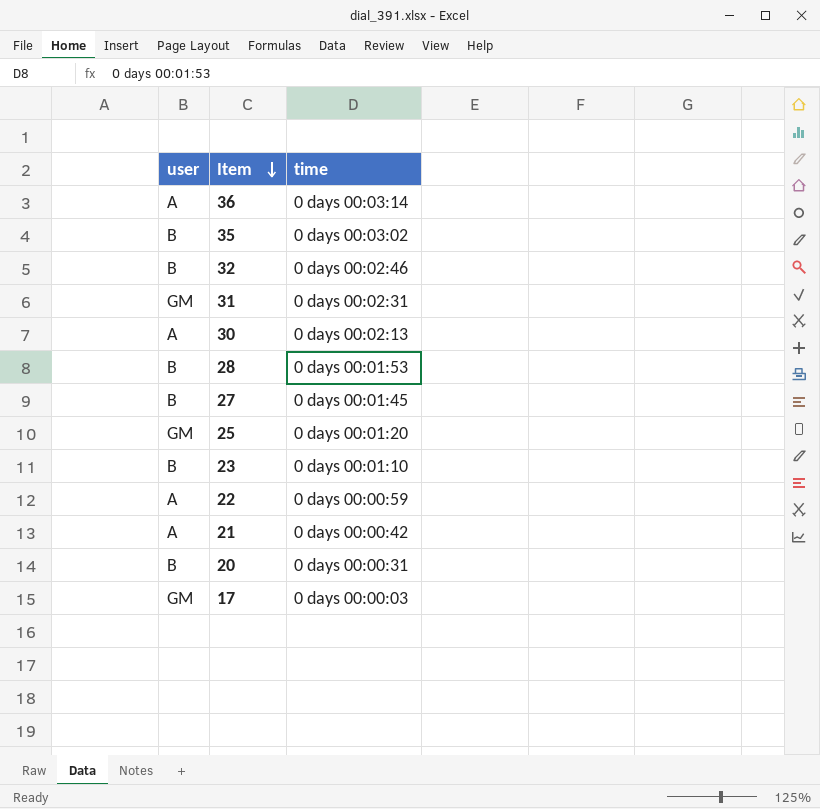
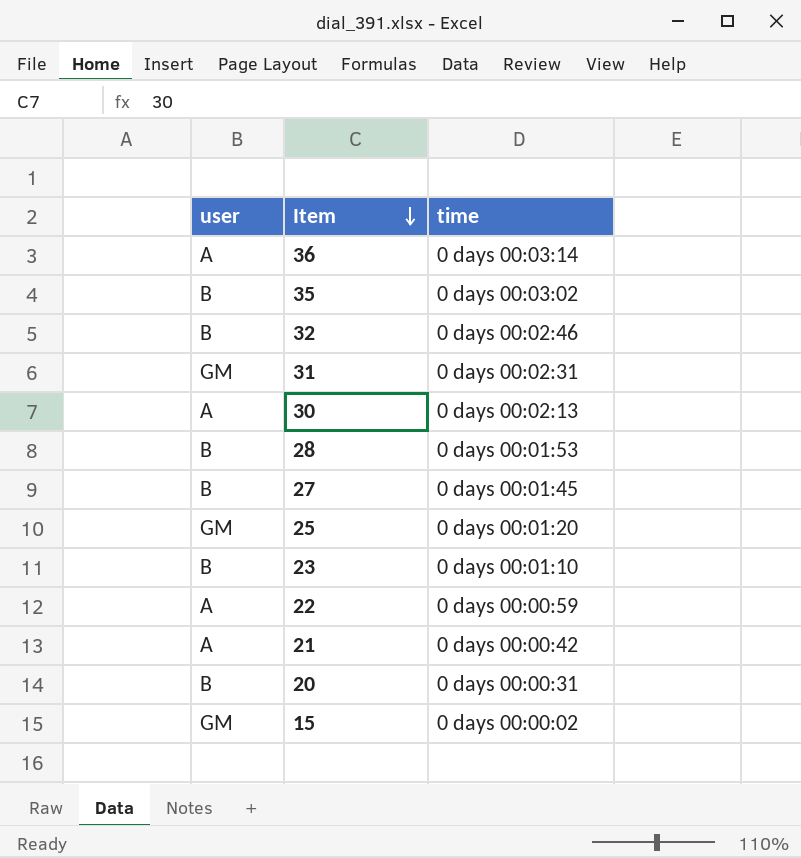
row 17: GM | 0 days 00:00:03 -> none
row 15: none -> GM | 0 days 00:00:02

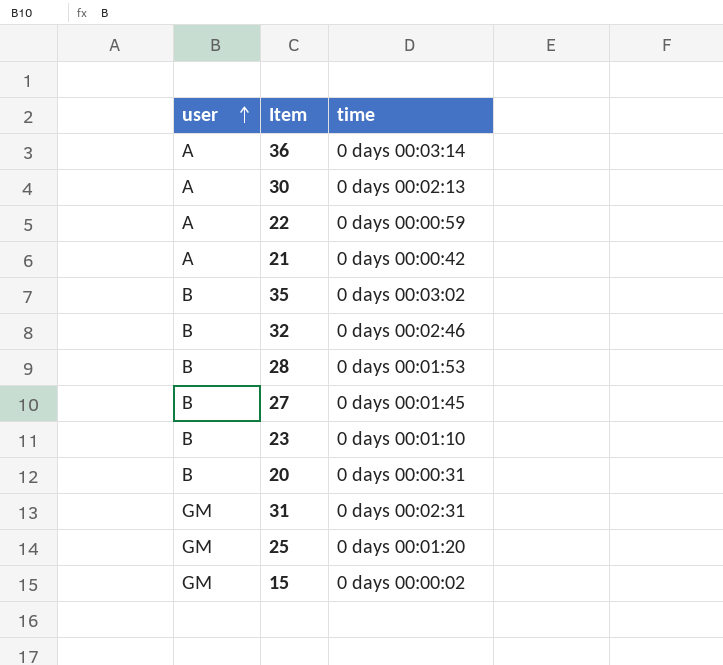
row order: Item descending -> user ascending

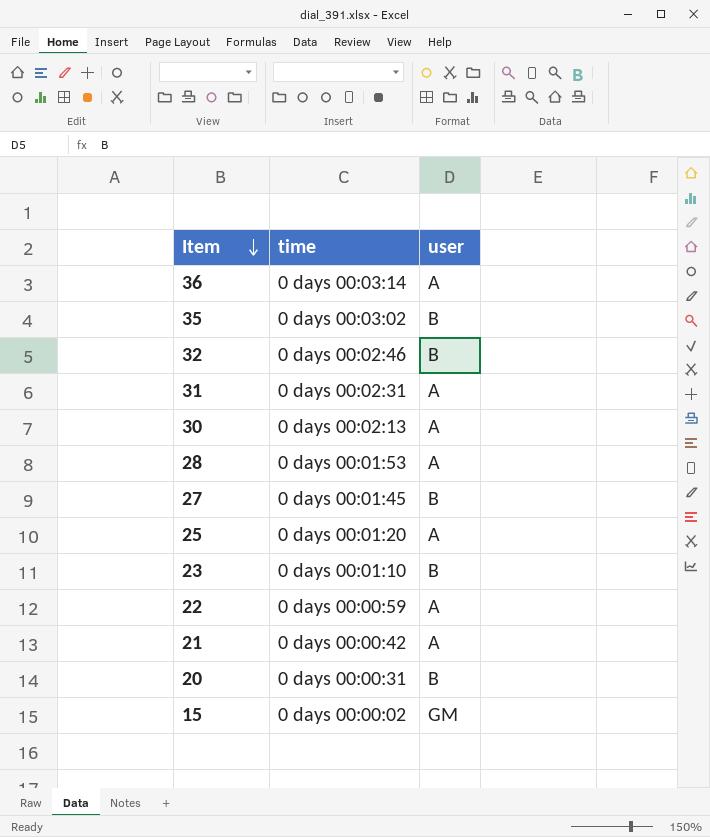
row order: user ascending -> Item descending
column user | position: 1 -> 3
31 | user: GM -> A
28 | user: B -> A
25 | user: GM -> A

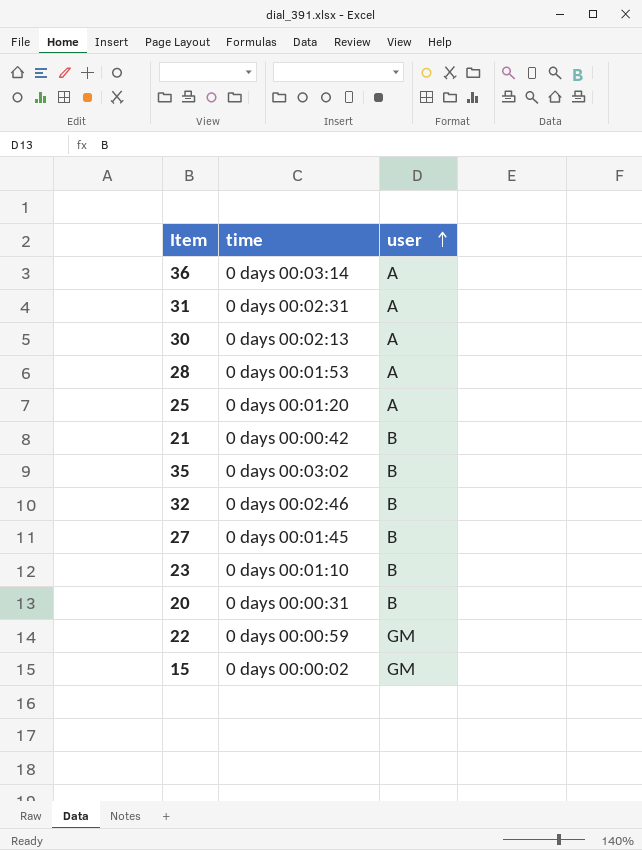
row order: Item descending -> user ascending
21 | user: A -> B
22 | user: A -> GM

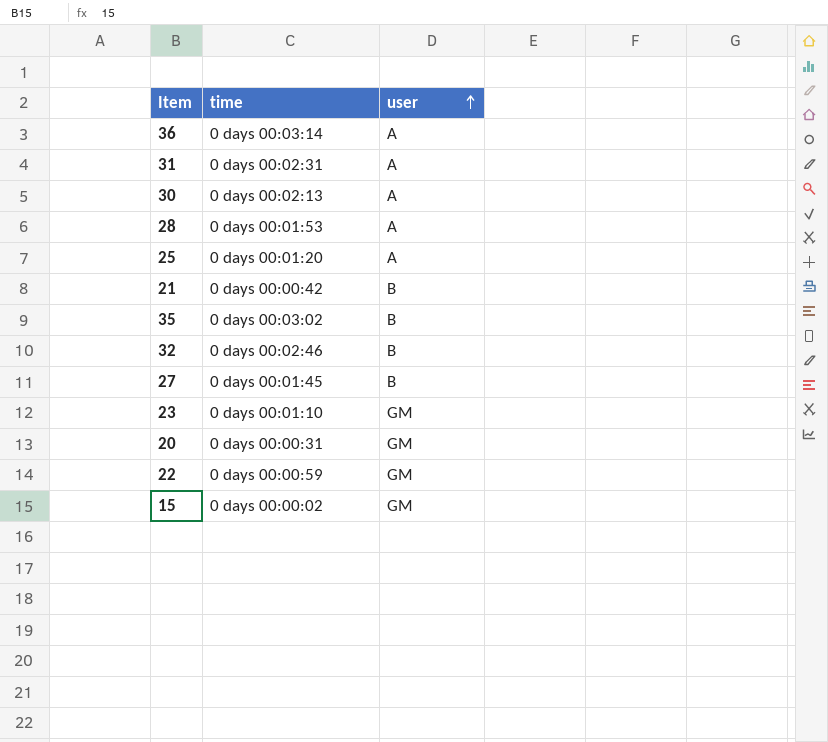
23 | user: B -> GM
20 | user: B -> GM

